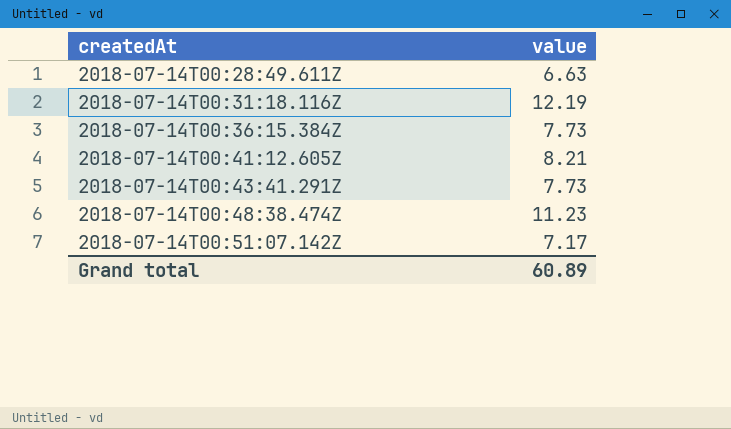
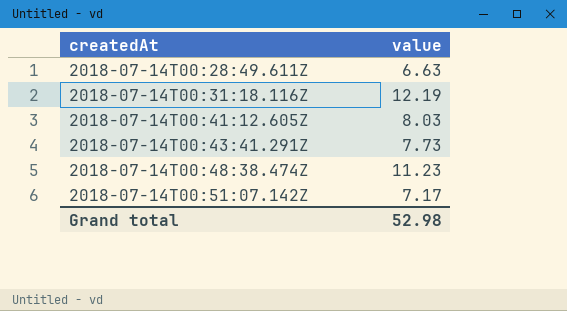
row 2018-07-14T00:36:15.384Z: 7.73 -> none
2018-07-14T00:41:12.605Z | value: 8.21 -> 8.03
Grand total | value: 60.89 -> 52.98

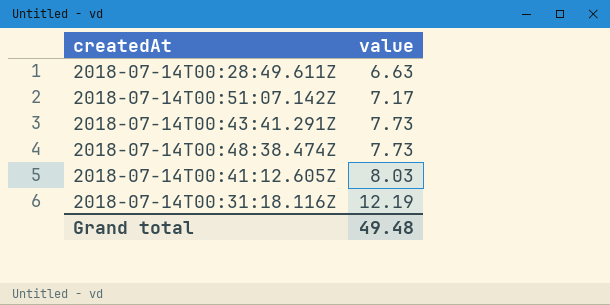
row order: createdAt ascending -> value ascending
2018-07-14T00:48:38.474Z | value: 11.23 -> 7.73
Grand total | value: 52.98 -> 49.48

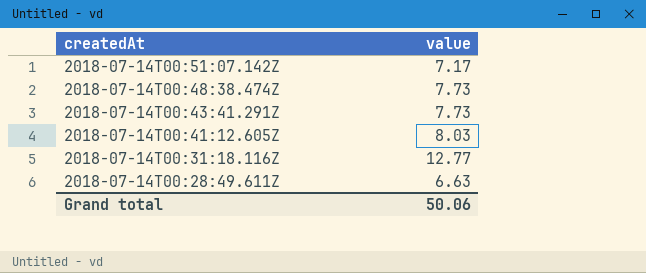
row order: value ascending -> createdAt descending
2018-07-14T00:31:18.116Z | value: 12.19 -> 12.77
Grand total | value: 49.48 -> 50.06

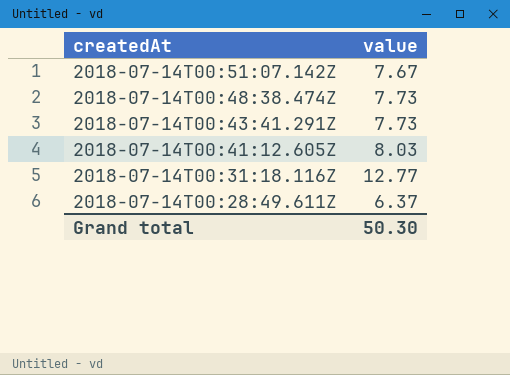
2018-07-14T00:51:07.142Z | value: 7.17 -> 7.67
2018-07-14T00:28:49.611Z | value: 6.63 -> 6.37
Grand total | value: 50.06 -> 50.30

